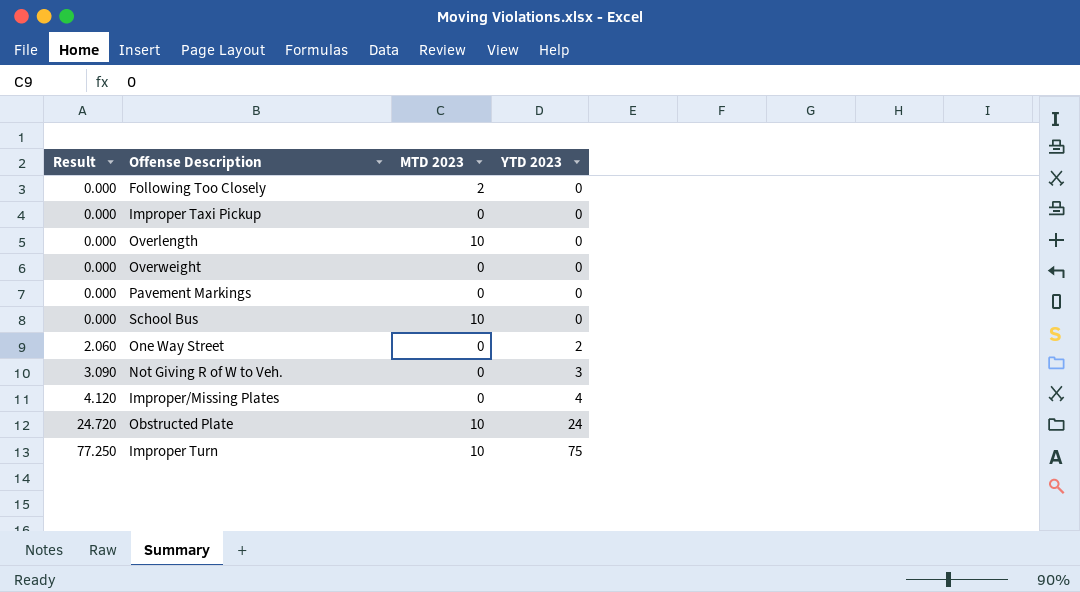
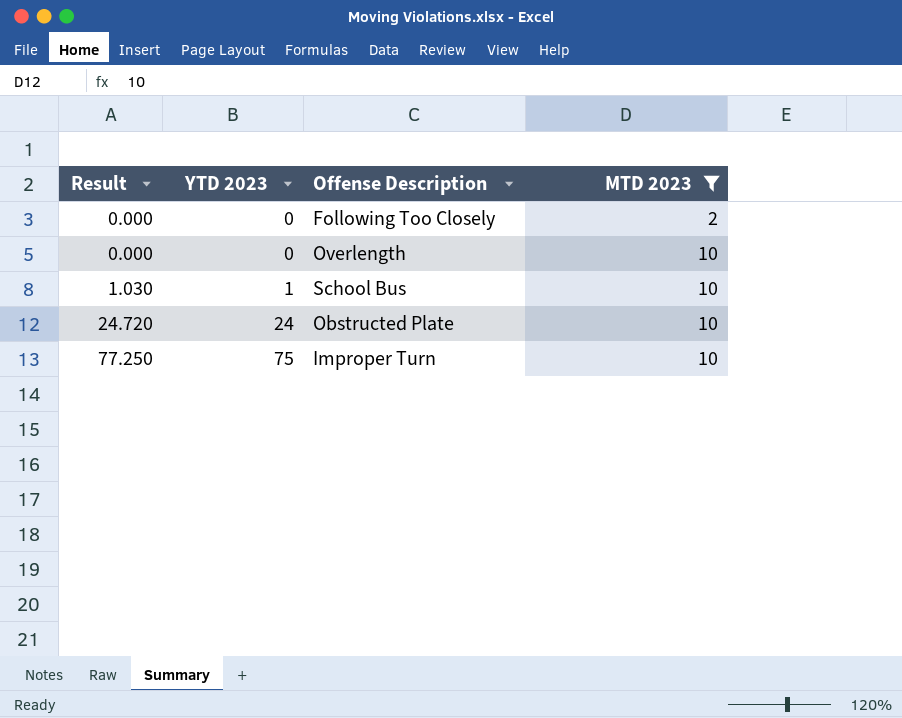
filter: none -> MTD 2023 != 0
column YTD 2023 | position: 4 -> 2
School Bus | Result: 0.000 -> 1.030
School Bus | YTD 2023: 0 -> 1

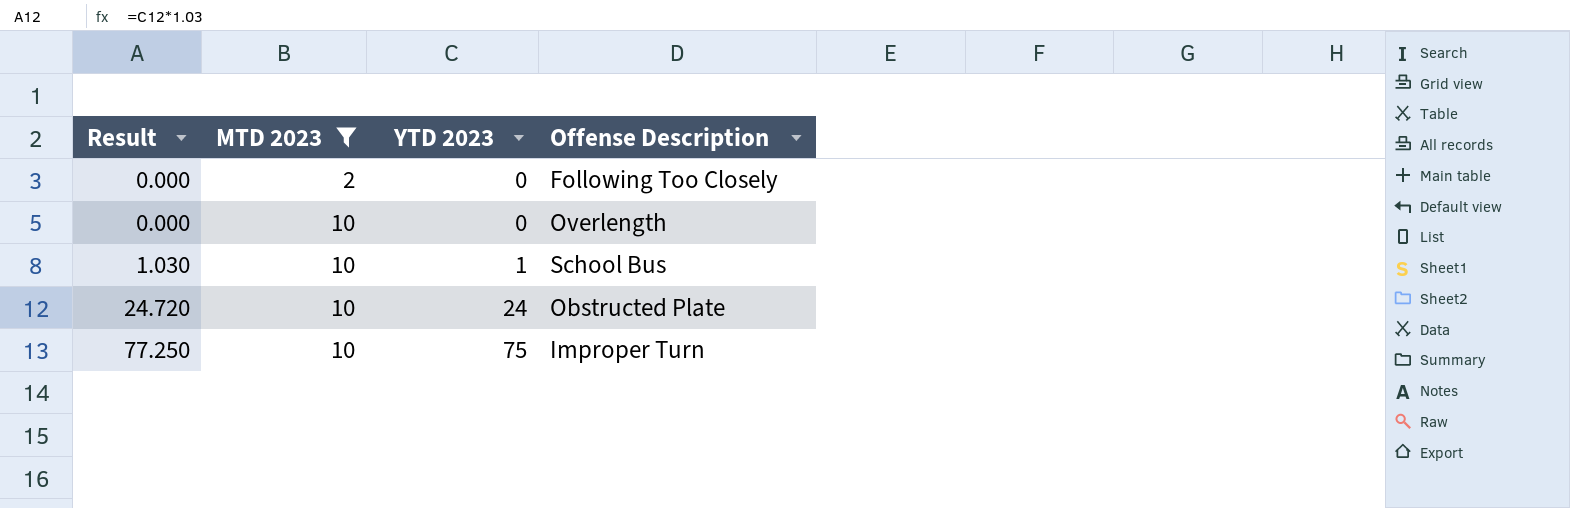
column MTD 2023 | position: 4 -> 2

